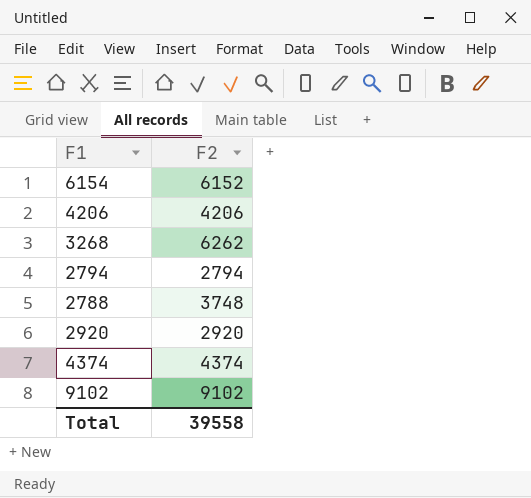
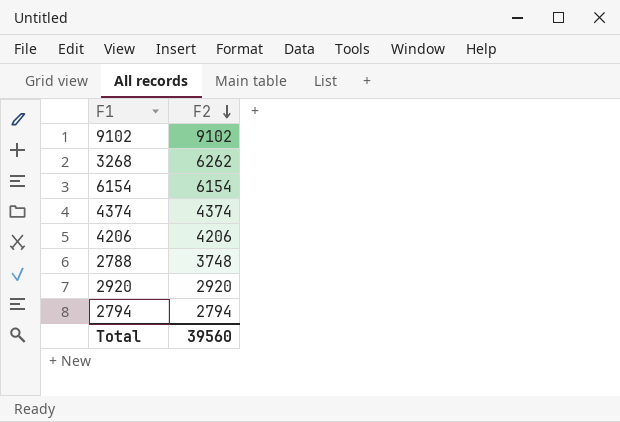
row order: none -> F2 descending
6154 | F2: 6152 -> 6154
Total | F2: 39558 -> 39560

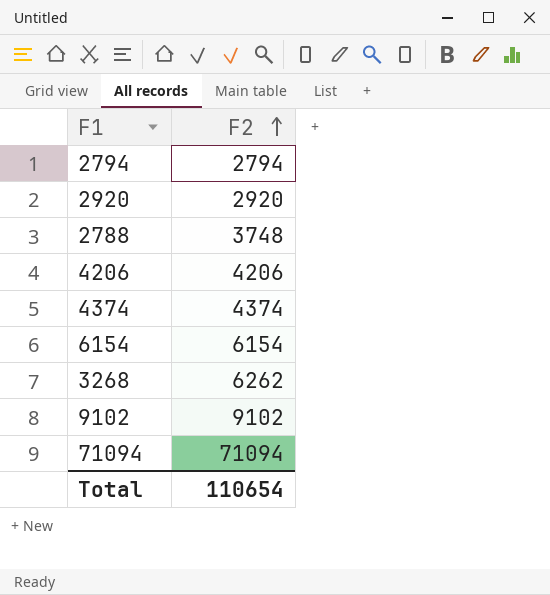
row order: F2 descending -> F2 ascending
row 71094: none -> 71094
Total | F2: 39560 -> 110654

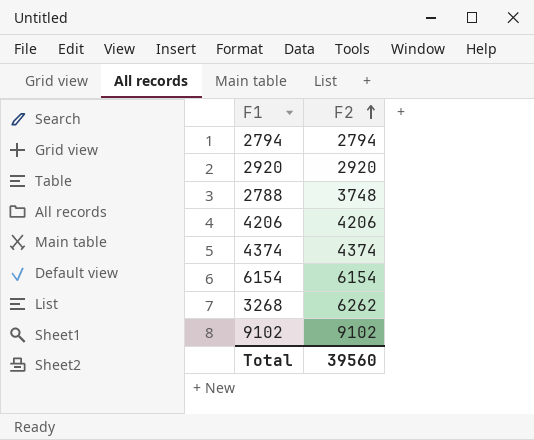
row 71094: 71094 -> none
Total | F2: 110654 -> 39560

